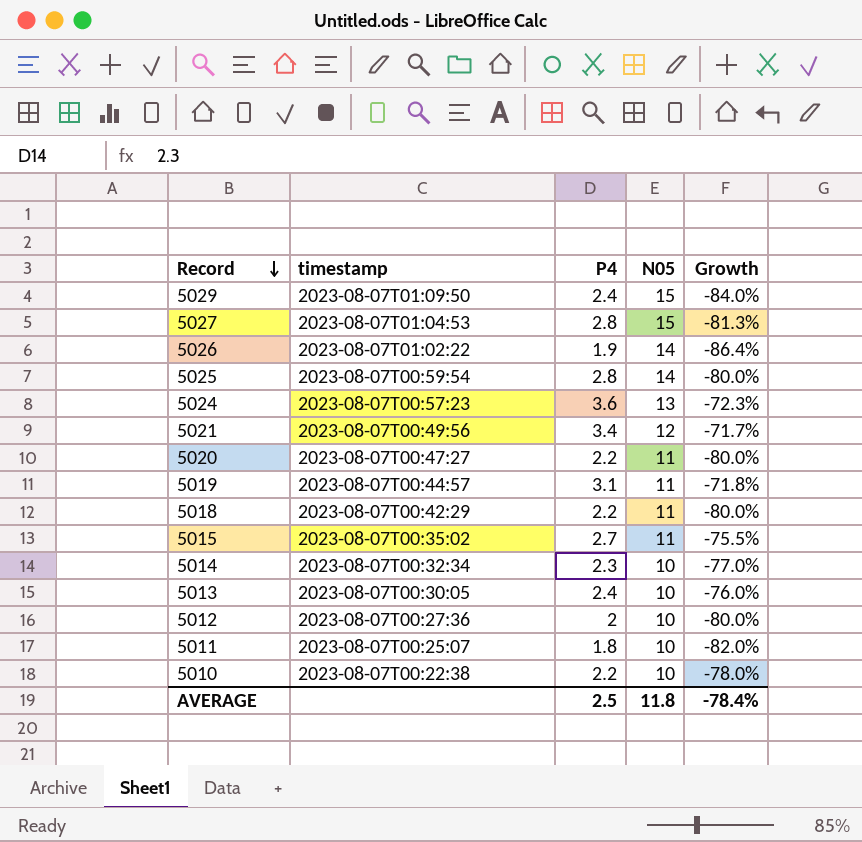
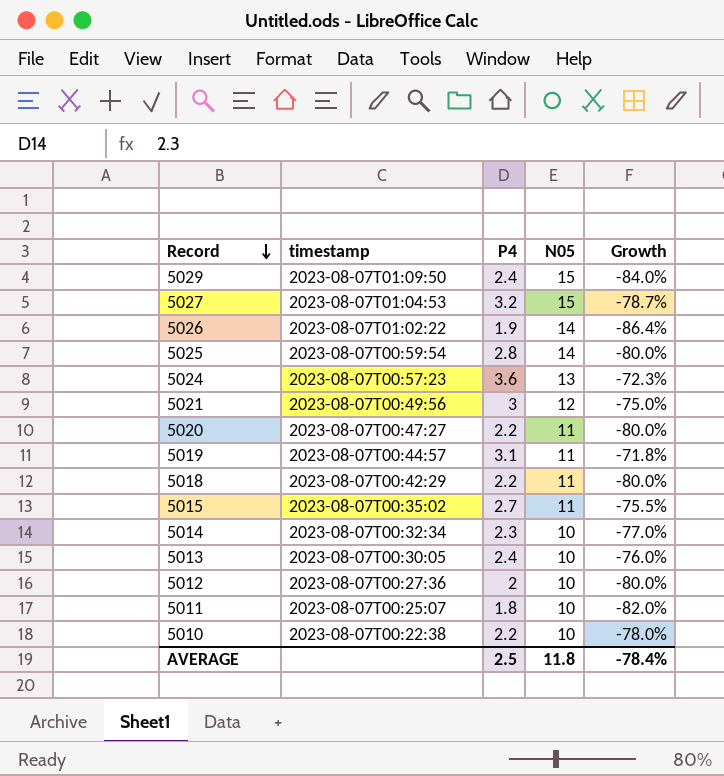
5027 | P4: 2.8 -> 3.2
5027 | Growth: -81.3% -> -78.7%
5021 | P4: 3.4 -> 3
5021 | Growth: -71.7% -> -75.0%

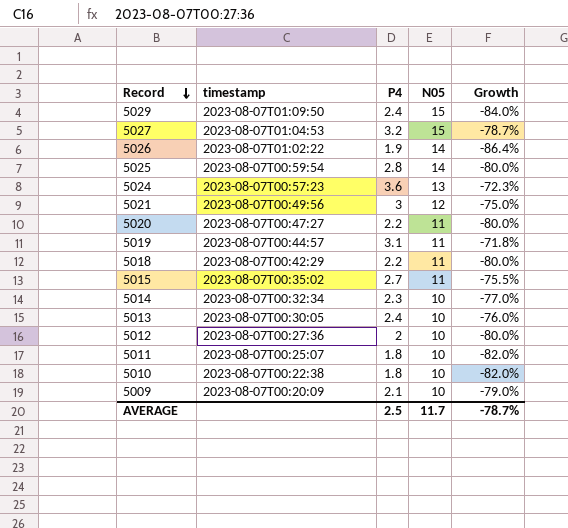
5010 | P4: 2.2 -> 1.8
5010 | Growth: -78.0% -> -82.0%
row 5009: none -> 2023-08-07T00:20:09 | 2.1 | 10 | -79.0%
AVERAGE | N05: 11.8 -> 11.7
AVERAGE | Growth: -78.4% -> -78.7%

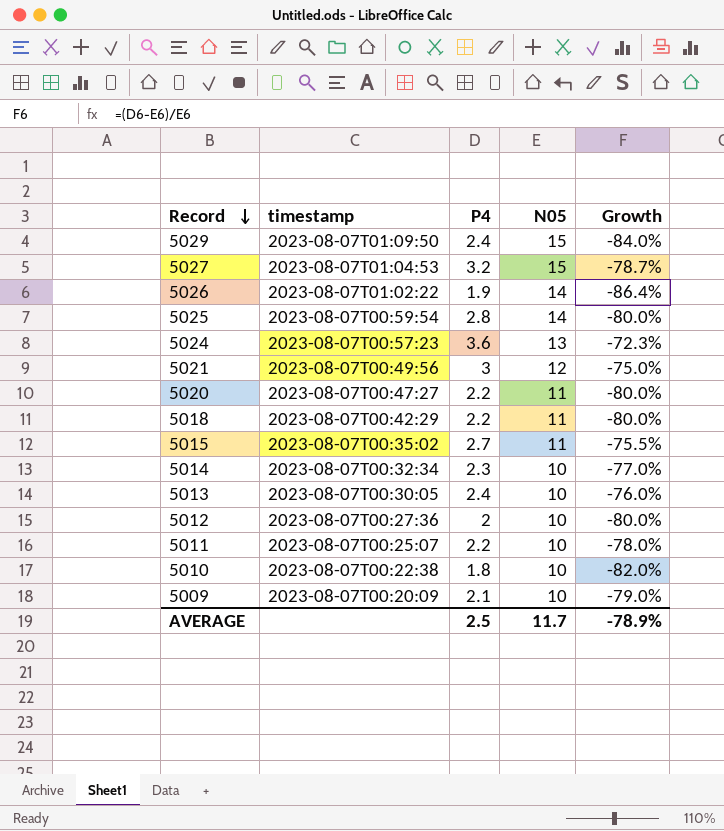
row 5019: 2023-08-07T00:44:57 | 3.1 | 11 | -71.8% -> none
5011 | P4: 1.8 -> 2.2
5011 | Growth: -82.0% -> -78.0%
AVERAGE | Growth: -78.7% -> -78.9%

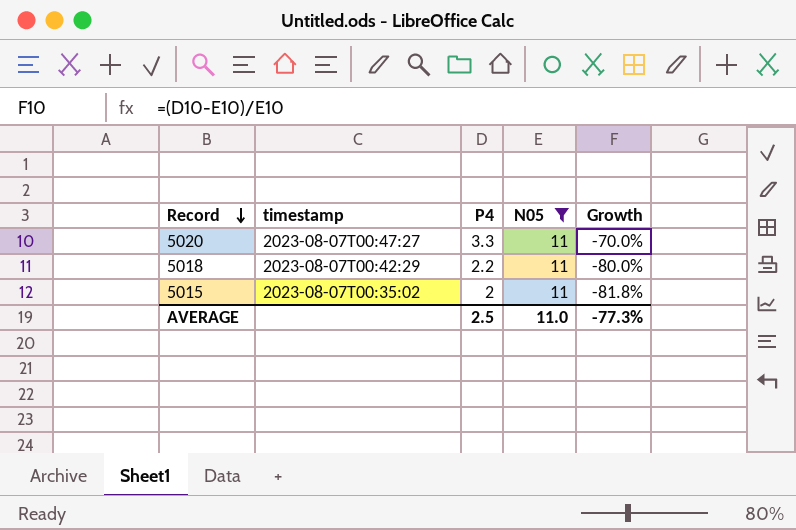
filter: none -> N05 = 11
5020 | P4: 2.2 -> 3.3
5020 | Growth: -80.0% -> -70.0%
5015 | P4: 2.7 -> 2
5015 | Growth: -75.5% -> -81.8%
AVERAGE | N05: 11.7 -> 11.0
AVERAGE | Growth: -78.9% -> -77.3%

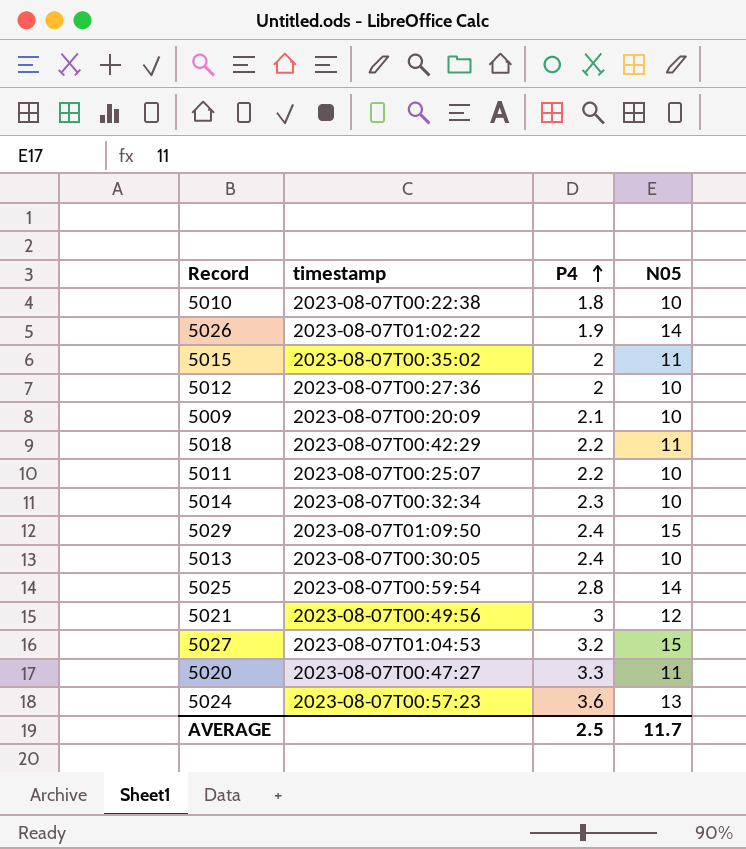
filter: N05 = 11 -> none
row order: Record descending -> P4 ascending
column Growth | formula: ([P4] - [N05]) / [N05] -> none
AVERAGE | N05: 11.0 -> 11.7

